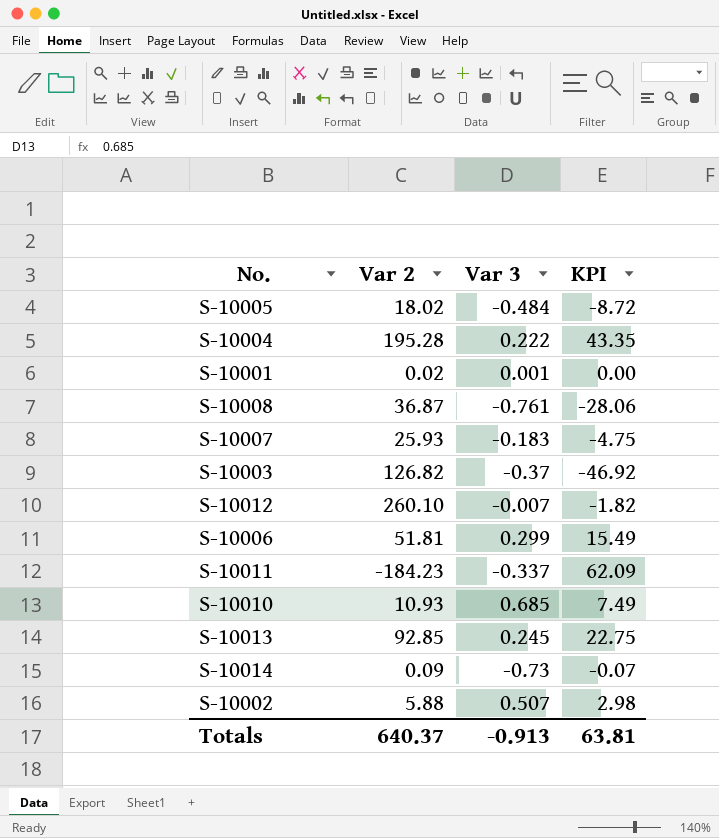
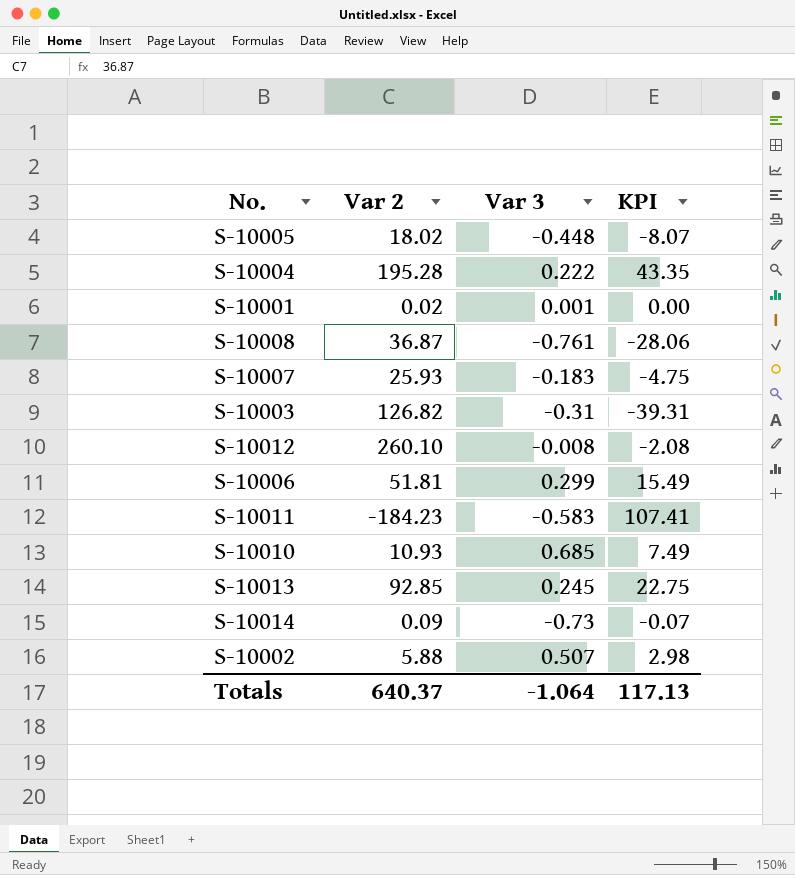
S-10005 | Var 3: -0.484 -> -0.448
S-10005 | KPI: -8.72 -> -8.07
S-10003 | Var 3: -0.37 -> -0.31
S-10003 | KPI: -46.92 -> -39.31
S-10012 | Var 3: -0.007 -> -0.008
S-10012 | KPI: -1.82 -> -2.08
S-10011 | Var 3: -0.337 -> -0.583
S-10011 | KPI: 62.09 -> 107.41
Totals | Var 3: -0.913 -> -1.064
Totals | KPI: 63.81 -> 117.13

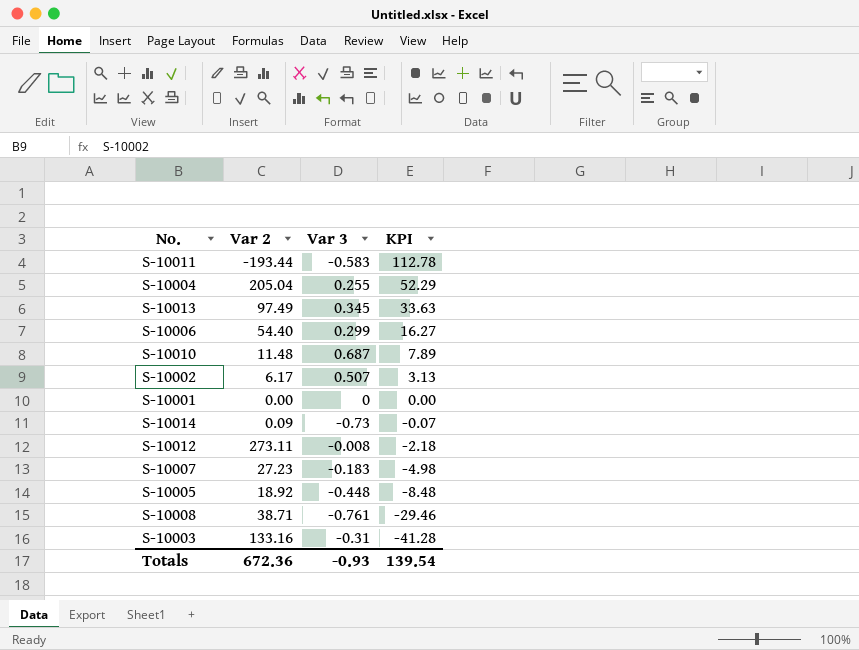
row order: none -> KPI descending
S-10011 | Var 2: -184.23 -> -193.44
S-10011 | KPI: 107.41 -> 112.78
S-10004 | Var 2: 195.28 -> 205.04
S-10004 | Var 3: 0.222 -> 0.255
S-10004 | KPI: 43.35 -> 52.29
S-10013 | Var 2: 92.85 -> 97.49
S-10013 | Var 3: 0.245 -> 0.345
S-10013 | KPI: 22.75 -> 33.63
S-10006 | Var 2: 51.81 -> 54.40
S-10006 | KPI: 15.49 -> 16.27
S-10010 | Var 2: 10.93 -> 11.48
S-10010 | Var 3: 0.685 -> 0.687
S-10010 | KPI: 7.49 -> 7.89
S-10002 | Var 2: 5.88 -> 6.17
S-10002 | KPI: 2.98 -> 3.13
S-10001 | Var 2: 0.02 -> 0.00
S-10001 | Var 3: 0.001 -> 0
S-10012 | Var 2: 260.10 -> 273.11
S-10012 | KPI: -2.08 -> -2.18
S-10007 | Var 2: 25.93 -> 27.23
S-10007 | KPI: -4.75 -> -4.98
S-10005 | Var 2: 18.02 -> 18.92
S-10005 | KPI: -8.07 -> -8.48
S-10008 | Var 2: 36.87 -> 38.71
S-10008 | KPI: -28.06 -> -29.46
S-10003 | Var 2: 126.82 -> 133.16
S-10003 | KPI: -39.31 -> -41.28
Totals | Var 2: 640.37 -> 672.36
Totals | Var 3: -1.064 -> -0.93
Totals | KPI: 117.13 -> 139.54

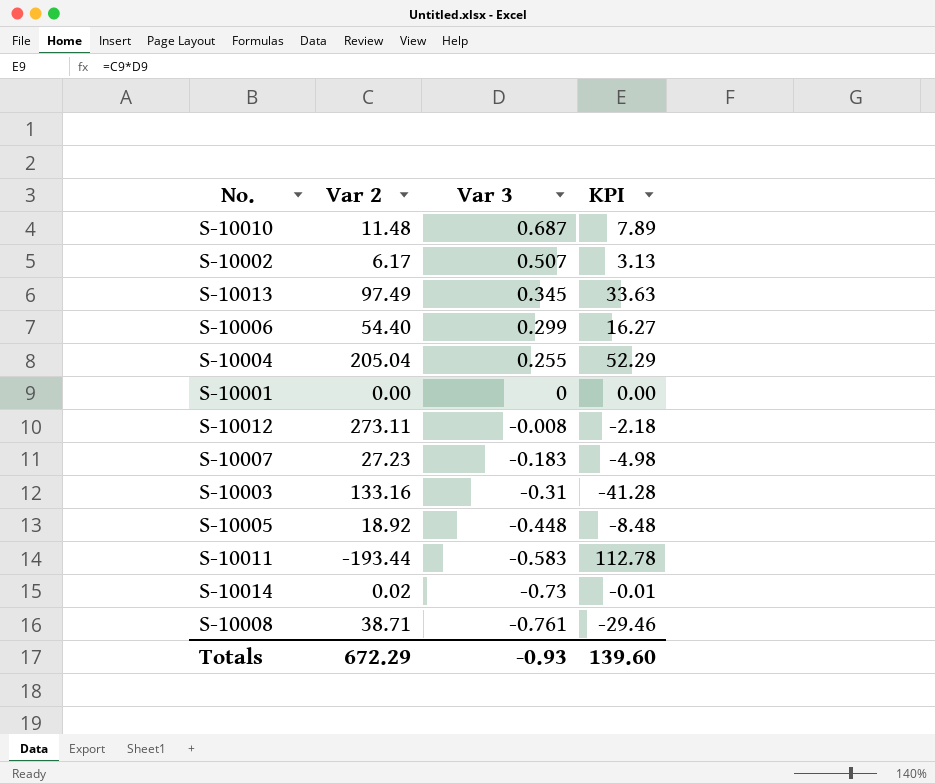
row order: KPI descending -> Var 3 descending
S-10014 | Var 2: 0.09 -> 0.02
S-10014 | KPI: -0.07 -> -0.01
Totals | Var 2: 672.36 -> 672.29
Totals | KPI: 139.54 -> 139.60

